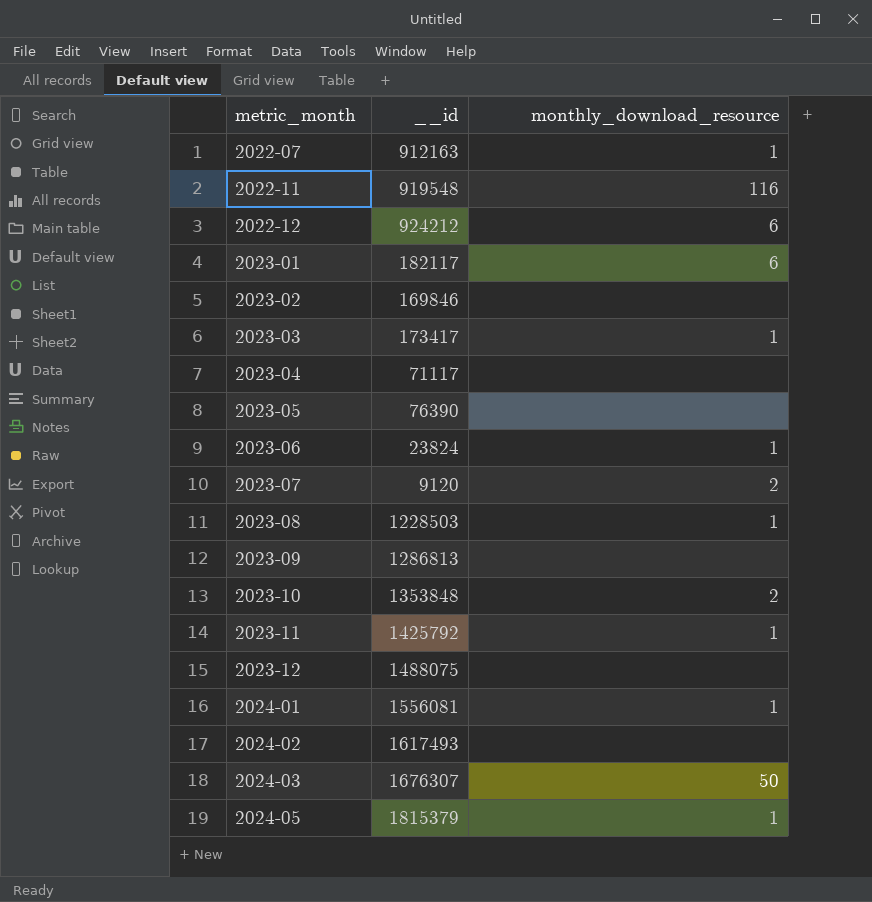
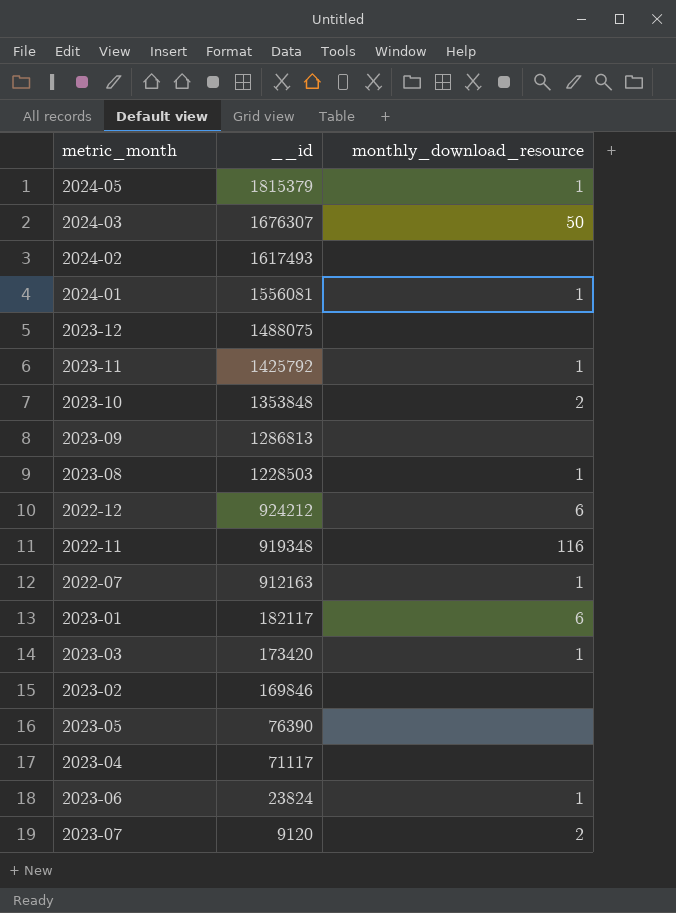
row order: metric_month ascending -> __id descending
2022-11 | __id: 919548 -> 919348
2023-03 | __id: 173417 -> 173420

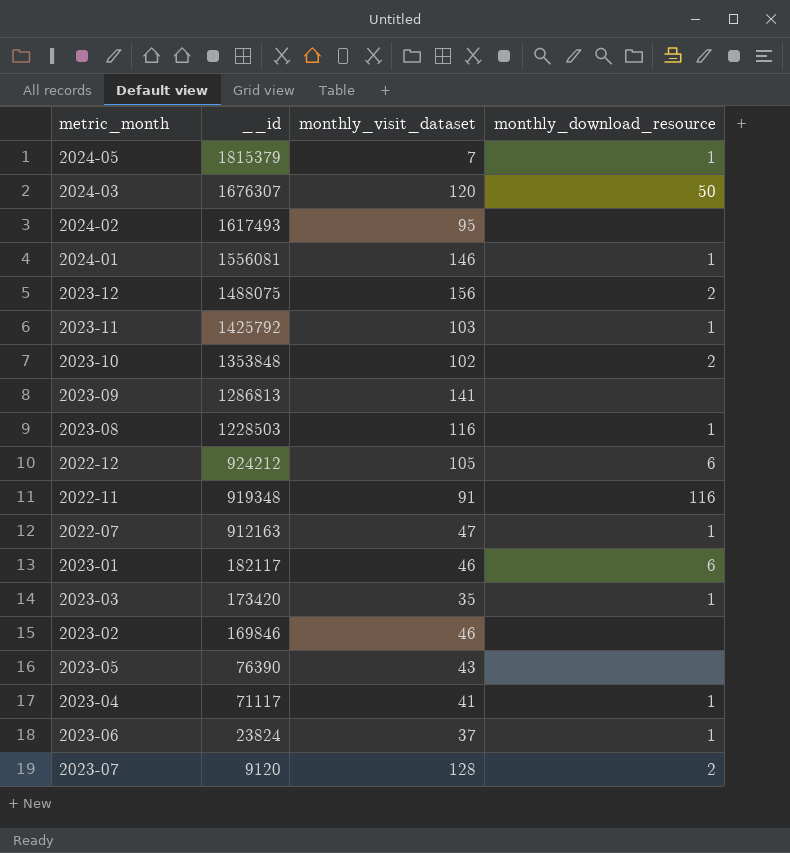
column monthly_visit_dataset | position: none -> 3
2023-12 | monthly_download_resource: none -> 2
2023-04 | monthly_download_resource: none -> 1

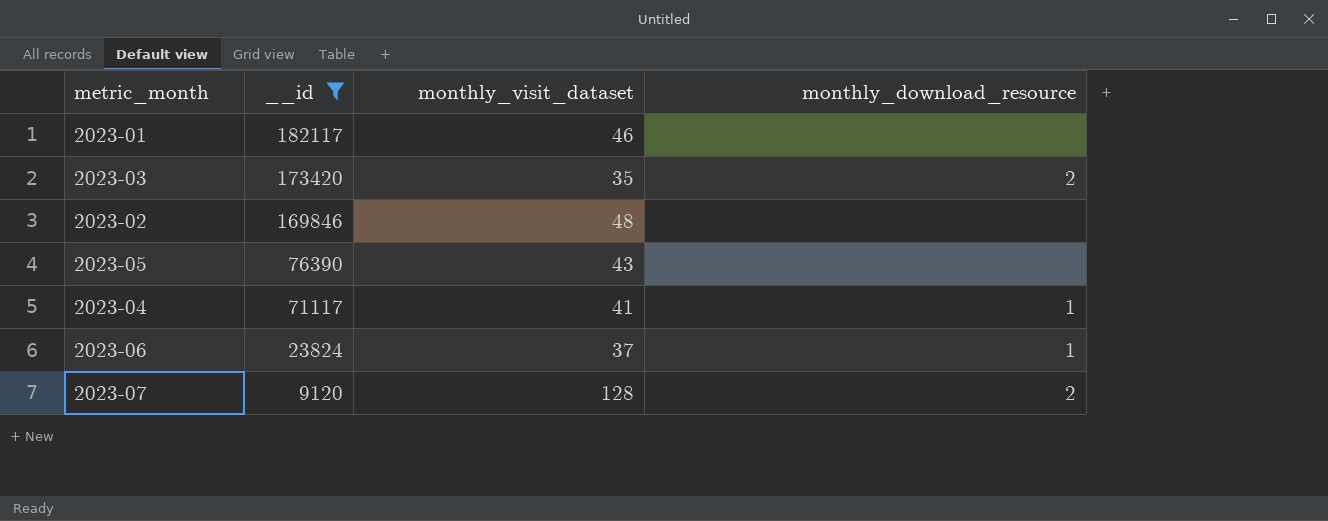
filter: none -> __id <= 182117
2023-01 | monthly_download_resource: 6 -> none
2023-03 | monthly_download_resource: 1 -> 2
2023-02 | monthly_visit_dataset: 46 -> 48

